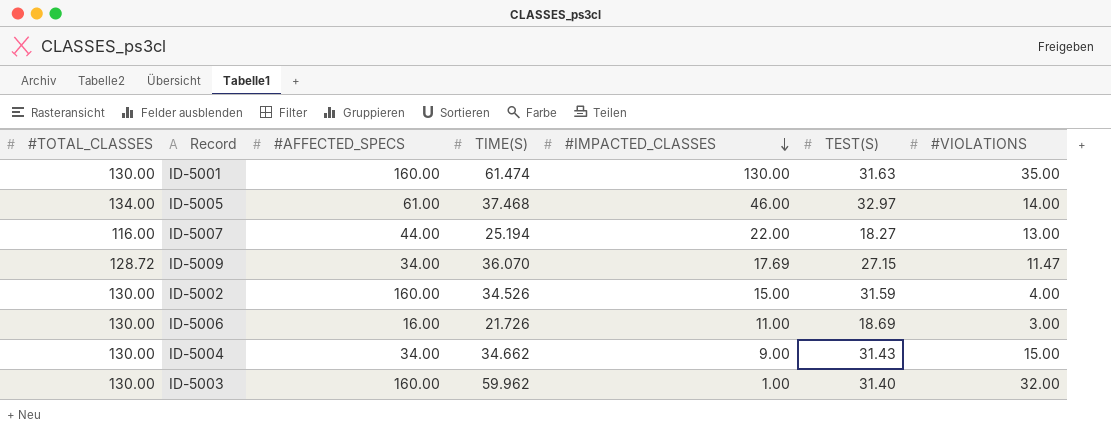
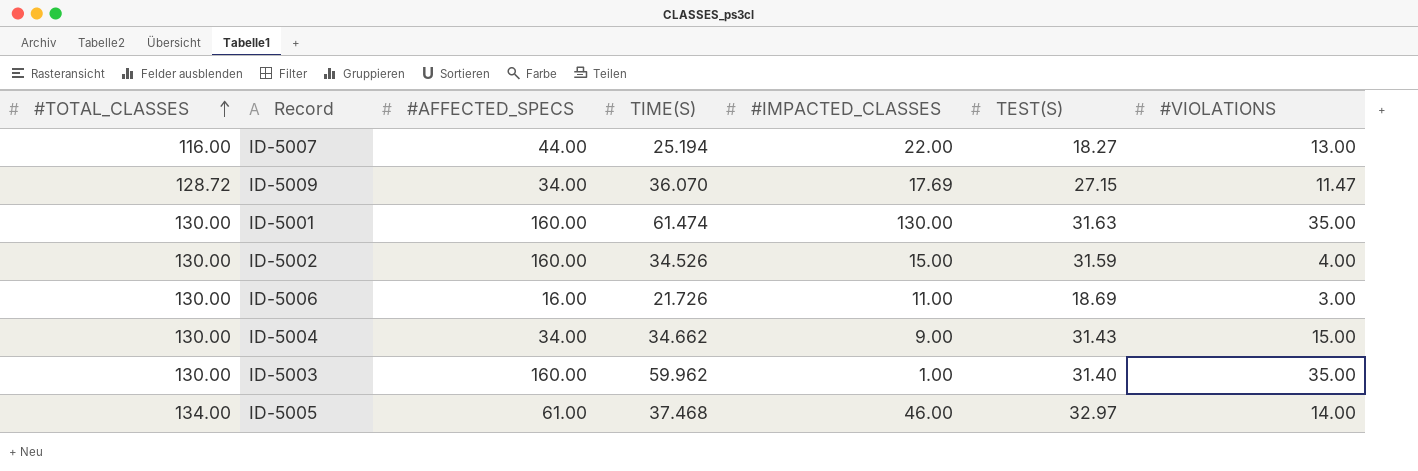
row order: #IMPACTED_CLASSES descending -> #TOTAL_CLASSES ascending
ID-5003 | #VIOLATIONS: 32.00 -> 35.00

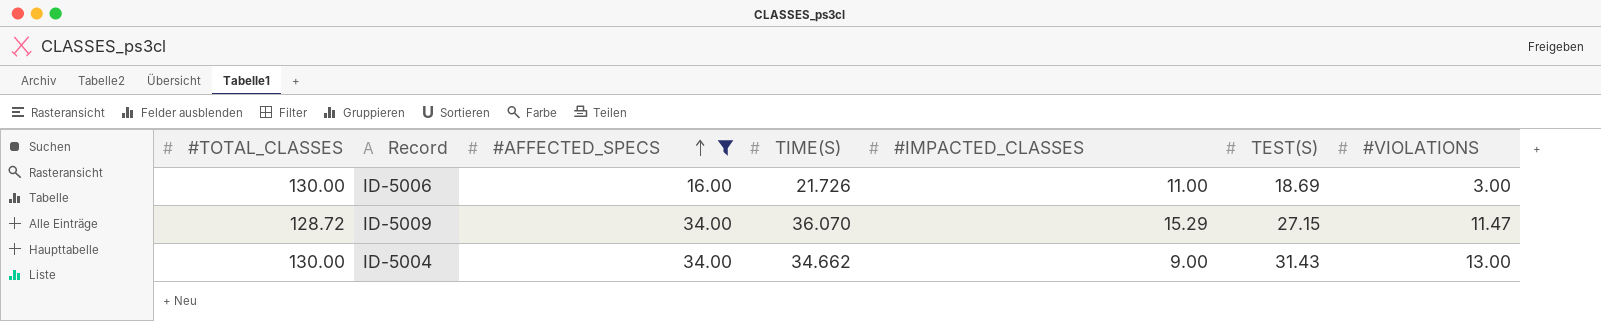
filter: none -> #AFFECTED_SPECS <= 34.00
row order: #TOTAL_CLASSES ascending -> #AFFECTED_SPECS ascending
ID-5009 | #IMPACTED_CLASSES: 17.69 -> 15.29
ID-5004 | #VIOLATIONS: 15.00 -> 13.00

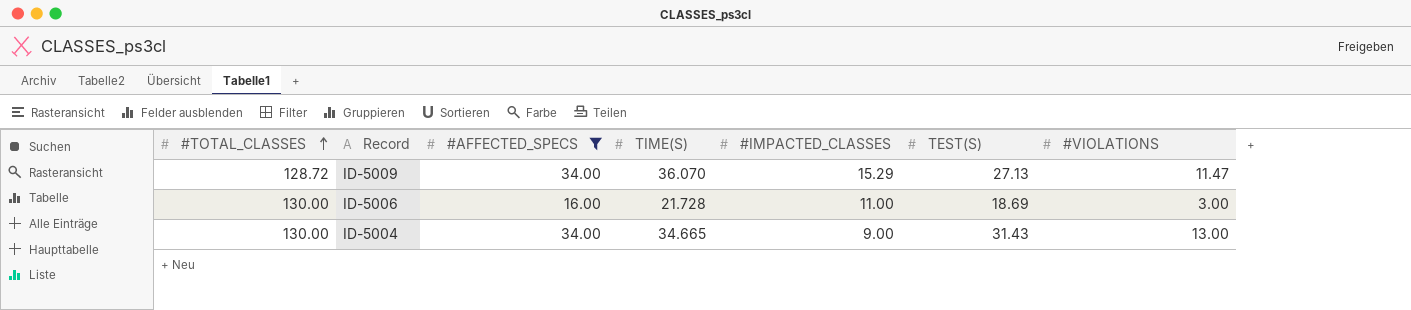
row order: #AFFECTED_SPECS ascending -> #TOTAL_CLASSES ascending
ID-5009 | TEST(S): 27.15 -> 27.13
ID-5006 | TIME(S): 21.726 -> 21.728
ID-5004 | TIME(S): 34.662 -> 34.665

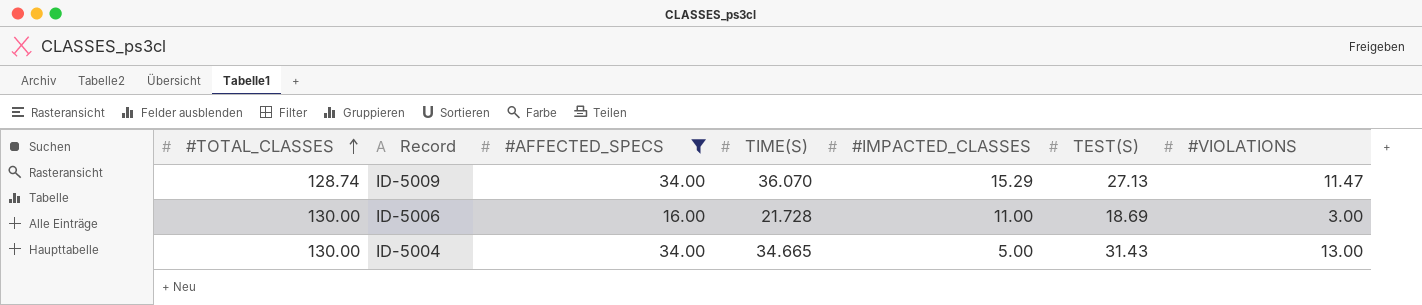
ID-5009 | #TOTAL_CLASSES: 128.72 -> 128.74
ID-5004 | #IMPACTED_CLASSES: 9.00 -> 5.00

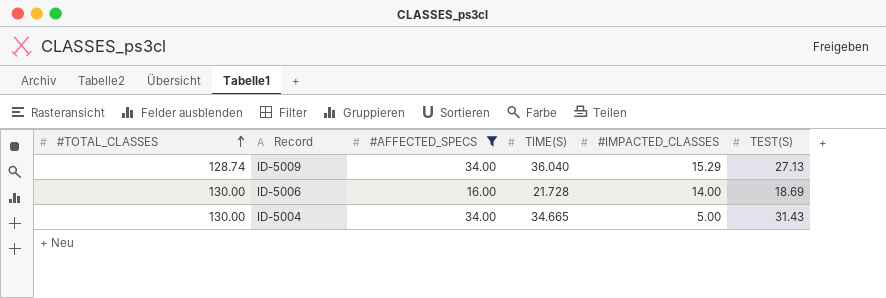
column #VIOLATIONS | position: 7 -> none
ID-5009 | TIME(S): 36.070 -> 36.040
ID-5006 | #IMPACTED_CLASSES: 11.00 -> 14.00

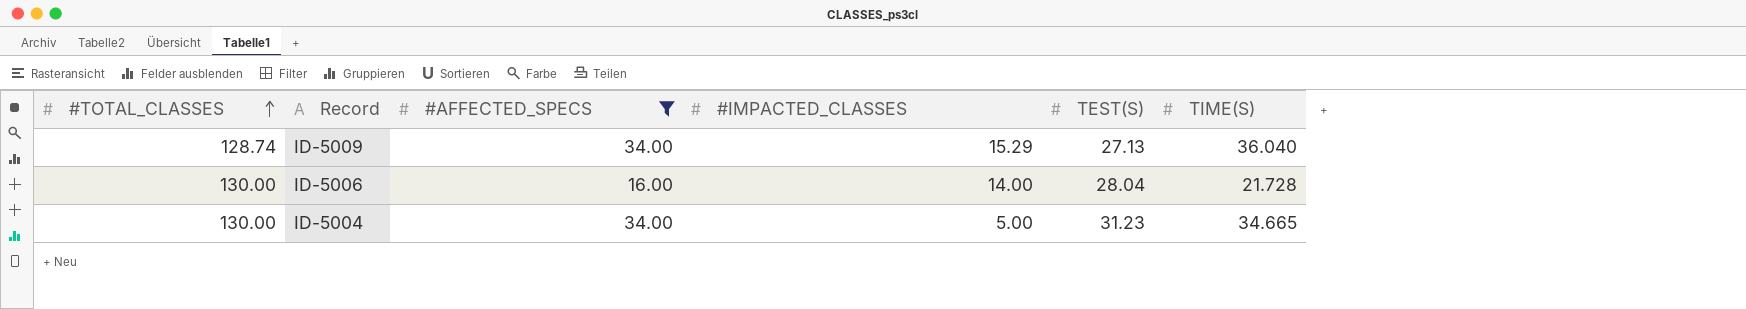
column TIME(S) | position: 4 -> 6
ID-5006 | TEST(S): 18.69 -> 28.04
ID-5004 | TEST(S): 31.43 -> 31.23

